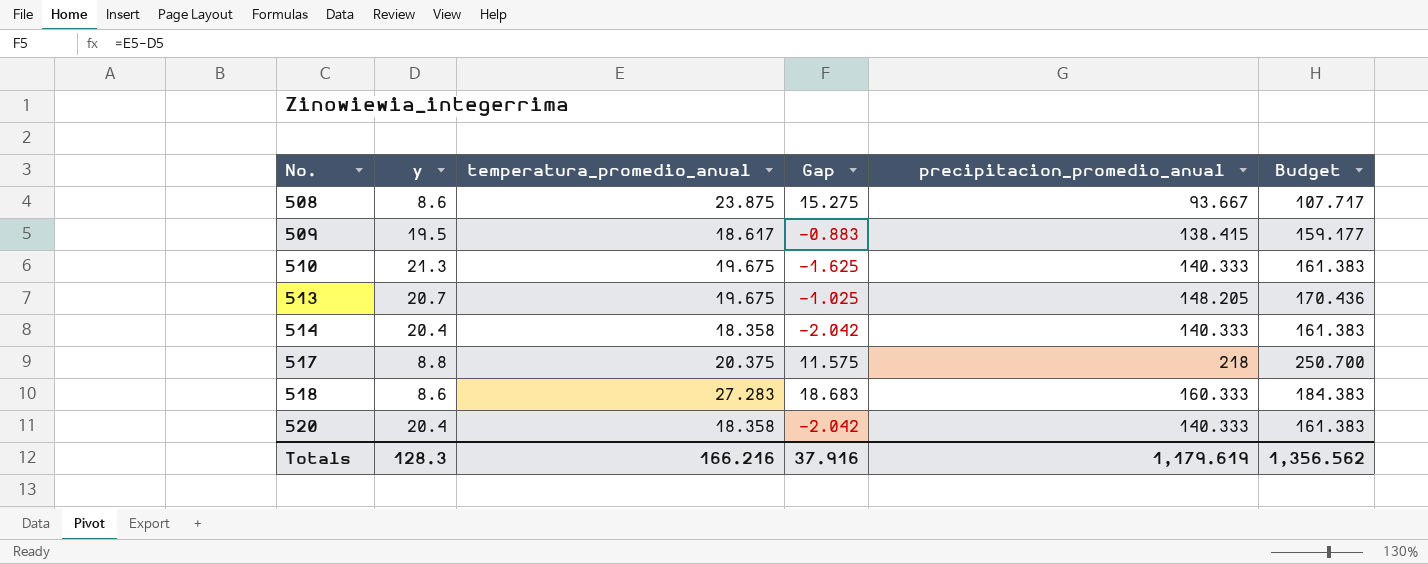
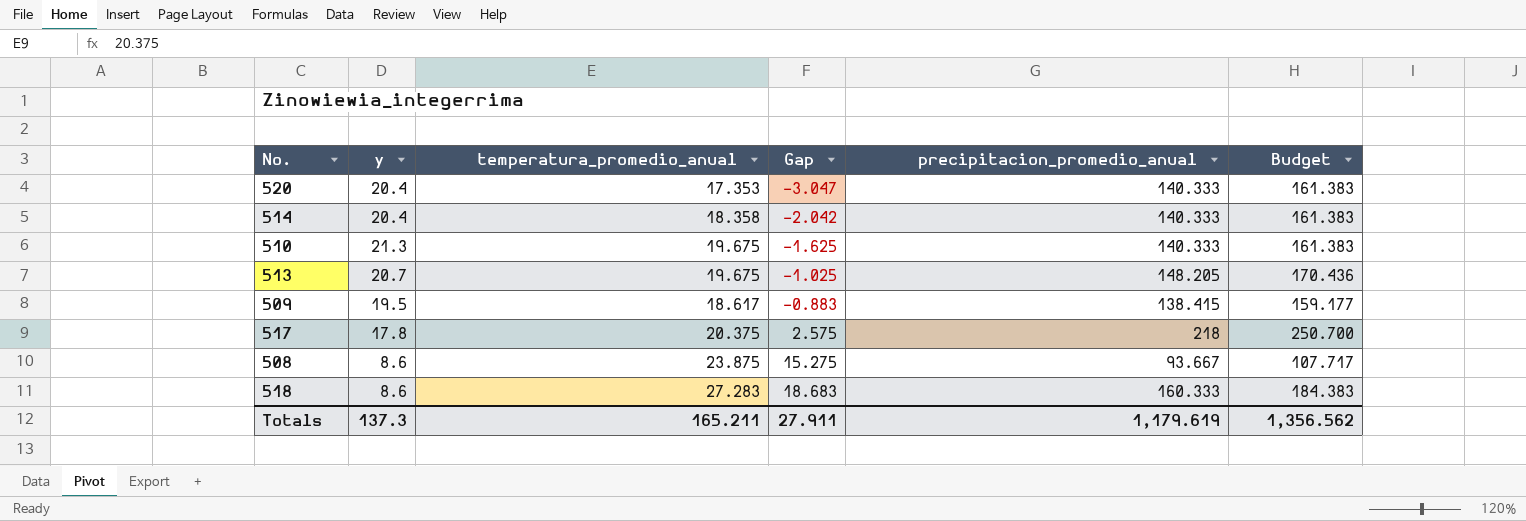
row order: No. ascending -> Gap ascending
520 | temperatura_promedio_anual: 18.358 -> 17.353
520 | Gap: -2.042 -> -3.047
517 | y: 8.8 -> 17.8
517 | Gap: 11.575 -> 2.575
Totals | y: 128.3 -> 137.3
Totals | temperatura_promedio_anual: 166.216 -> 165.211
Totals | Gap: 37.916 -> 27.911

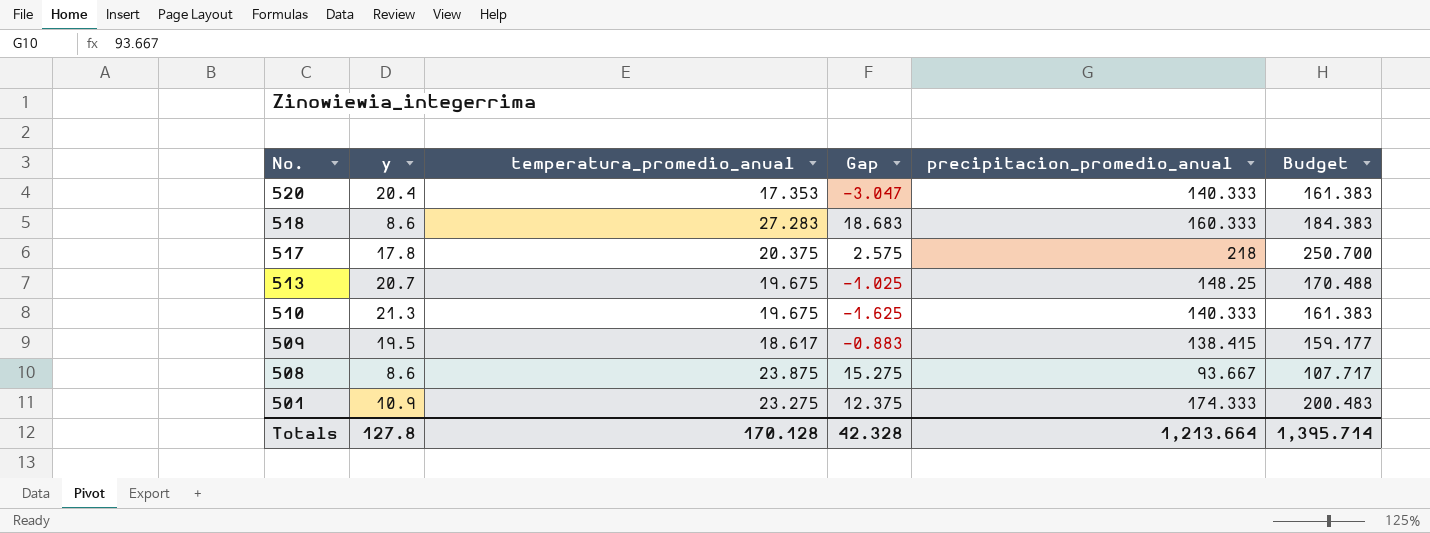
row order: Gap ascending -> No. descending
row 514: 20.4 | 18.358 | -2.042 | 140.333 | 161.383 -> none
513 | precipitacion_promedio_anual: 148.205 -> 148.25
513 | Budget: 170.436 -> 170.488
row 501: none -> 10.9 | 23.275 | 12.375 | 174.333 | 200.483
Totals | y: 137.3 -> 127.8
Totals | temperatura_promedio_anual: 165.211 -> 170.128
Totals | Gap: 27.911 -> 42.328
Totals | precipitacion_promedio_anual: 1,179.619 -> 1,213.664
Totals | Budget: 1,356.562 -> 1,395.714

